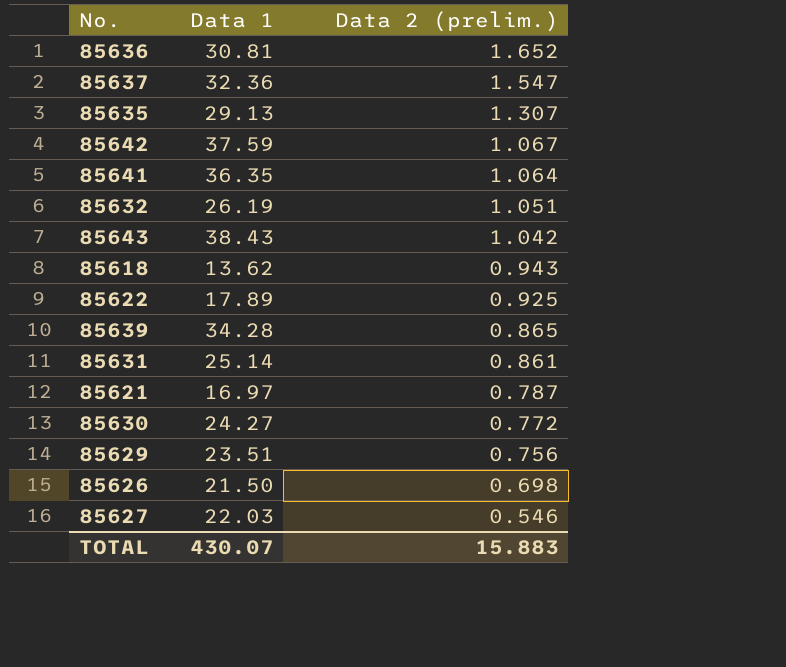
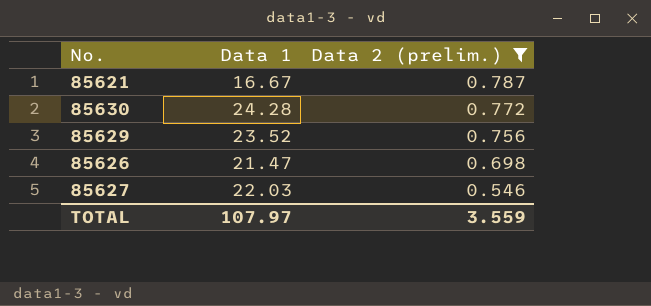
filter: none -> Data 2 (prelim.) <= 0.787
85621 | Data 1: 16.97 -> 16.67
85630 | Data 1: 24.27 -> 24.28
85629 | Data 1: 23.51 -> 23.52
85626 | Data 1: 21.50 -> 21.47
TOTAL | Data 1: 430.07 -> 107.97
TOTAL | Data 2 (prelim.): 15.883 -> 3.559

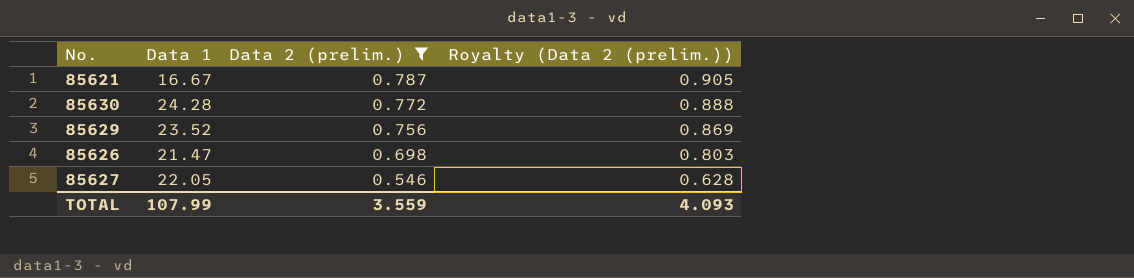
column Royalty (Data 2 (prelim.)) | formula: none -> [Data 2 (prelim.)] * 1.15
85627 | Data 1: 22.03 -> 22.05
TOTAL | Data 1: 107.97 -> 107.99

